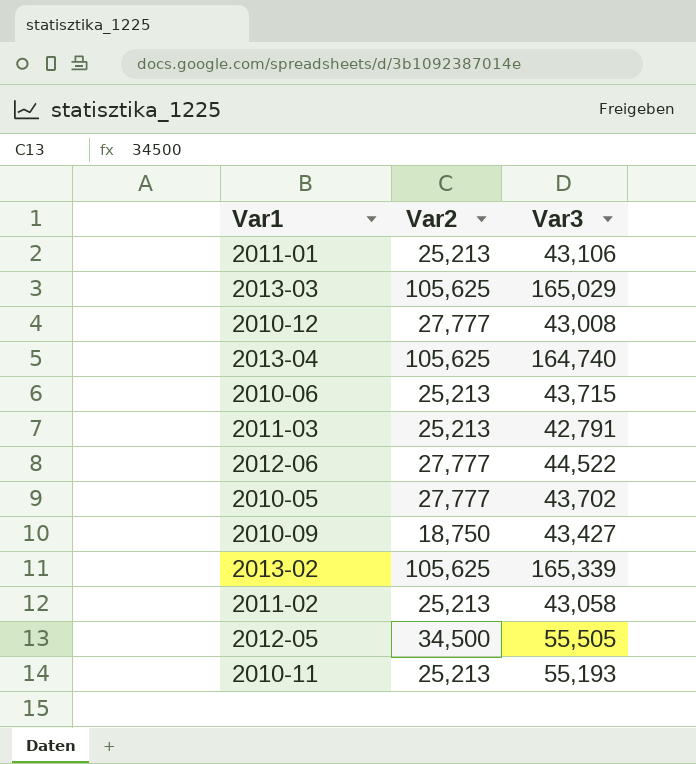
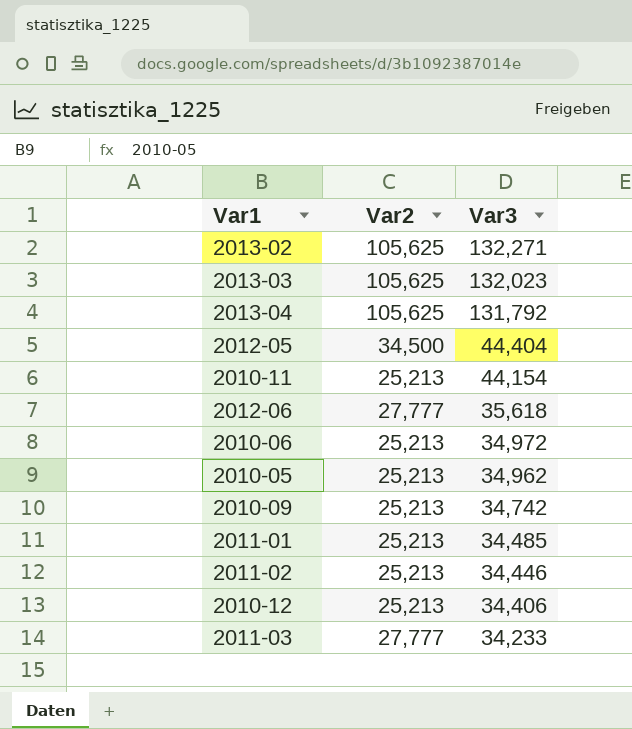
row order: none -> Var3 descending
2013-02 | Var3: 165,339 -> 132,271
2013-03 | Var3: 165,029 -> 132,023
2013-04 | Var3: 164,740 -> 131,792
2012-05 | Var3: 55,505 -> 44,404
2010-11 | Var3: 55,193 -> 44,154
2012-06 | Var3: 44,522 -> 35,618
2010-06 | Var3: 43,715 -> 34,972
2010-05 | Var2: 27,777 -> 25,213
2010-05 | Var3: 43,702 -> 34,962
2010-09 | Var2: 18,750 -> 25,213
2010-09 | Var3: 43,427 -> 34,742
2011-01 | Var3: 43,106 -> 34,485
2011-02 | Var3: 43,058 -> 34,446
2010-12 | Var2: 27,777 -> 25,213
2010-12 | Var3: 43,008 -> 34,406
2011-03 | Var2: 25,213 -> 27,777
2011-03 | Var3: 42,791 -> 34,233

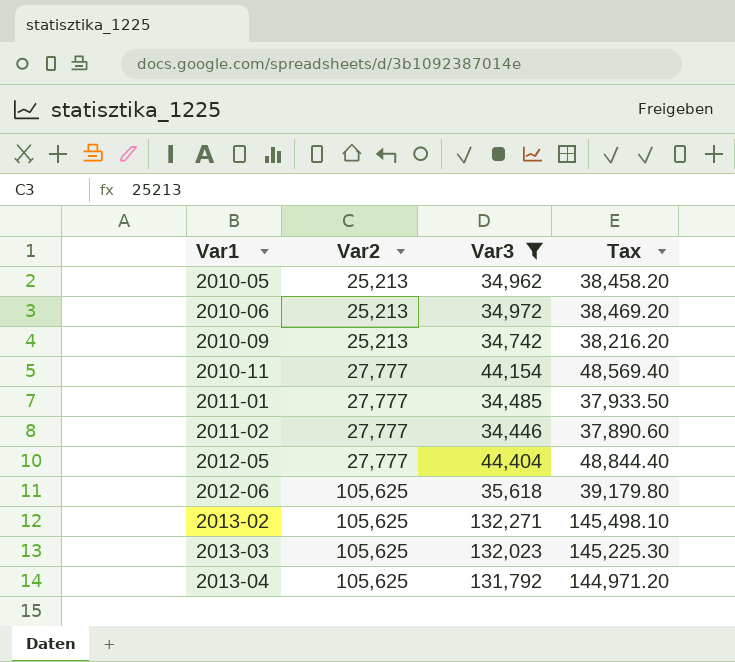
filter: none -> Var3 >= 34,446
row order: Var3 descending -> Var1 ascending
column Tax | formula: none -> [Var3] * 1.1
2010-11 | Var2: 25,213 -> 27,777
2011-01 | Var2: 25,213 -> 27,777
2011-02 | Var2: 25,213 -> 27,777
2012-05 | Var2: 34,500 -> 27,777
2012-06 | Var2: 27,777 -> 105,625

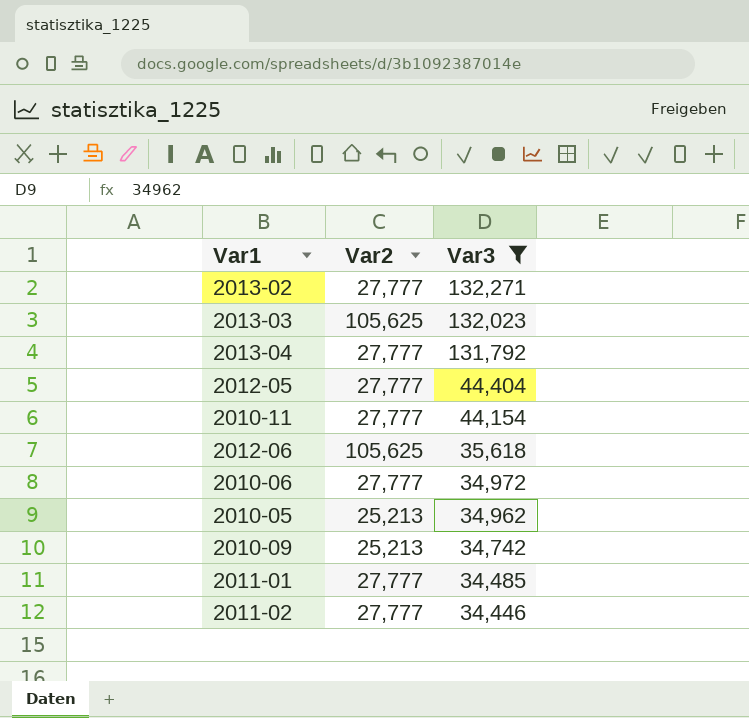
row order: Var1 ascending -> Var3 descending
column Tax | formula: [Var3] * 1.1 -> none
2013-02 | Var2: 105,625 -> 27,777
2013-04 | Var2: 105,625 -> 27,777
2010-06 | Var2: 25,213 -> 27,777

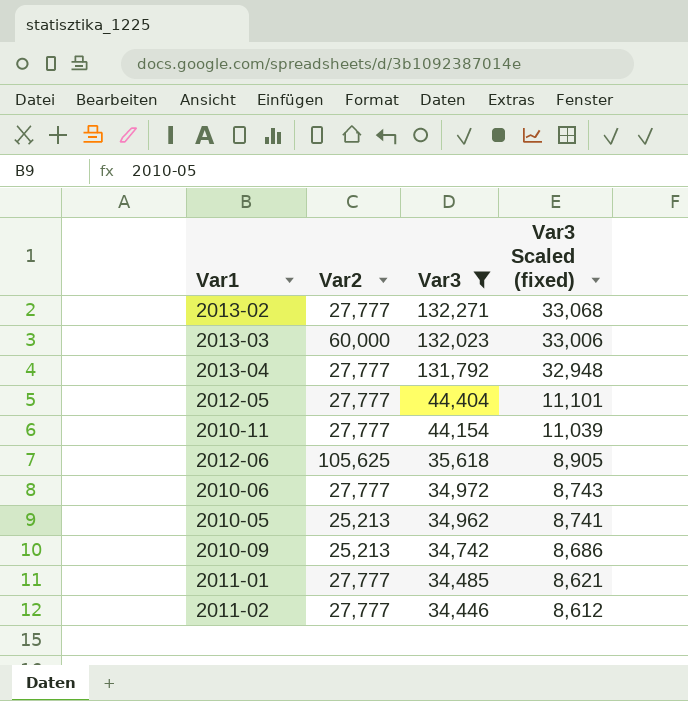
column Var3 Scaled (fixed) | formula: none -> [Var3] * 0.25
2013-03 | Var2: 105,625 -> 60,000

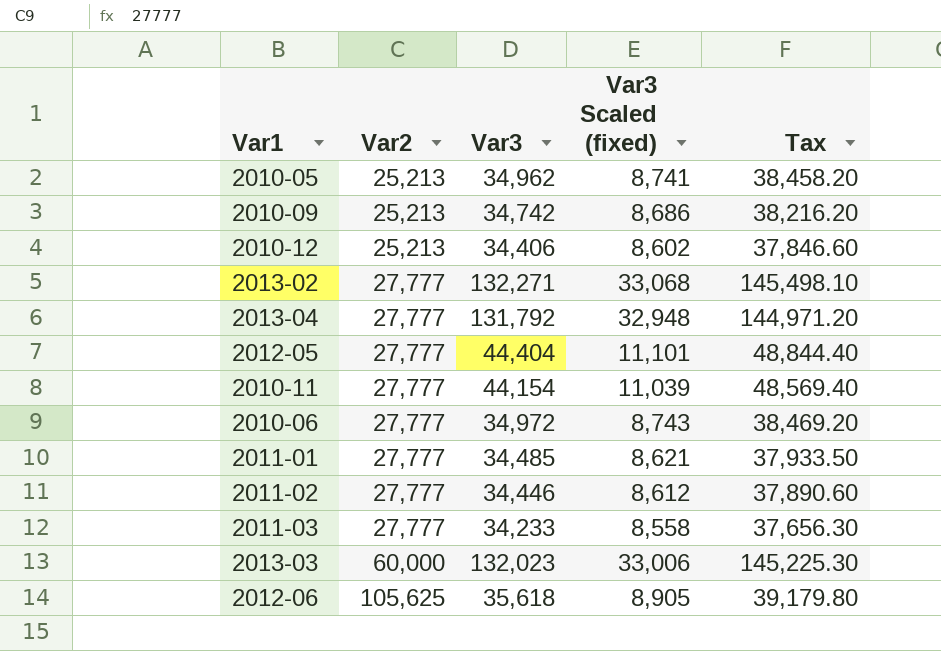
filter: Var3 >= 34,446 -> none
row order: Var3 descending -> Var2 ascending
column Tax | formula: none -> [Var3] * 1.1

